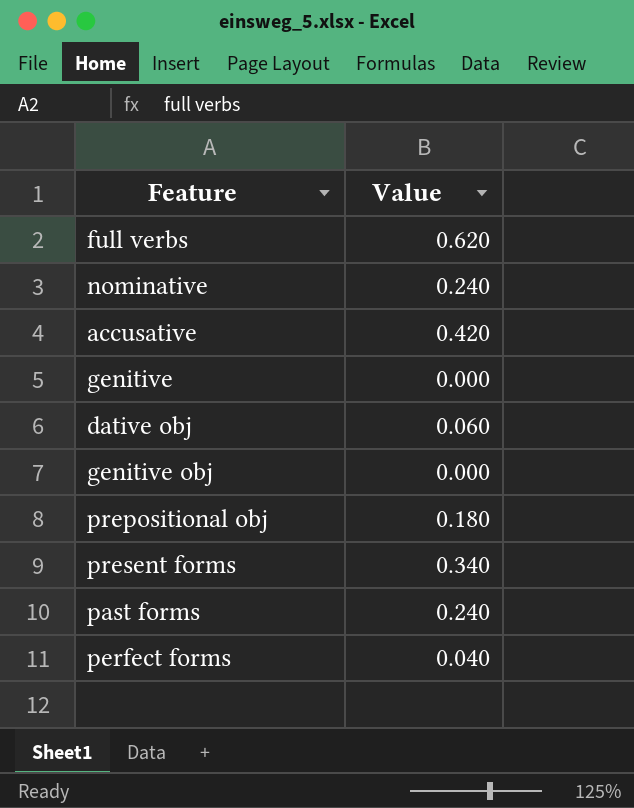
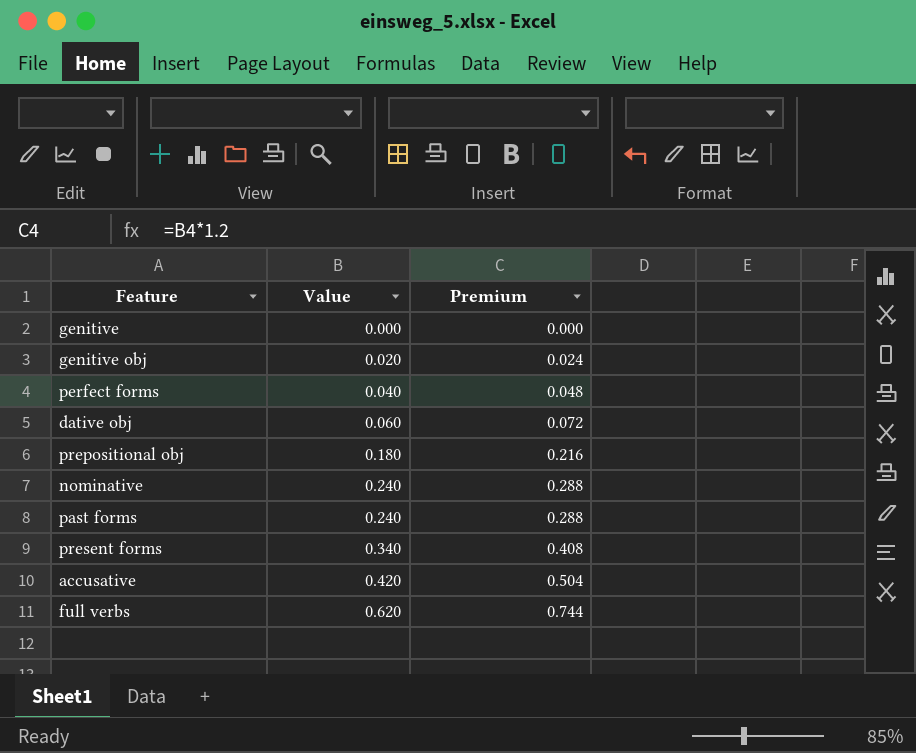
row order: none -> Value ascending
column Premium | formula: none -> [Value] * 1.2
genitive obj | Value: 0.000 -> 0.020

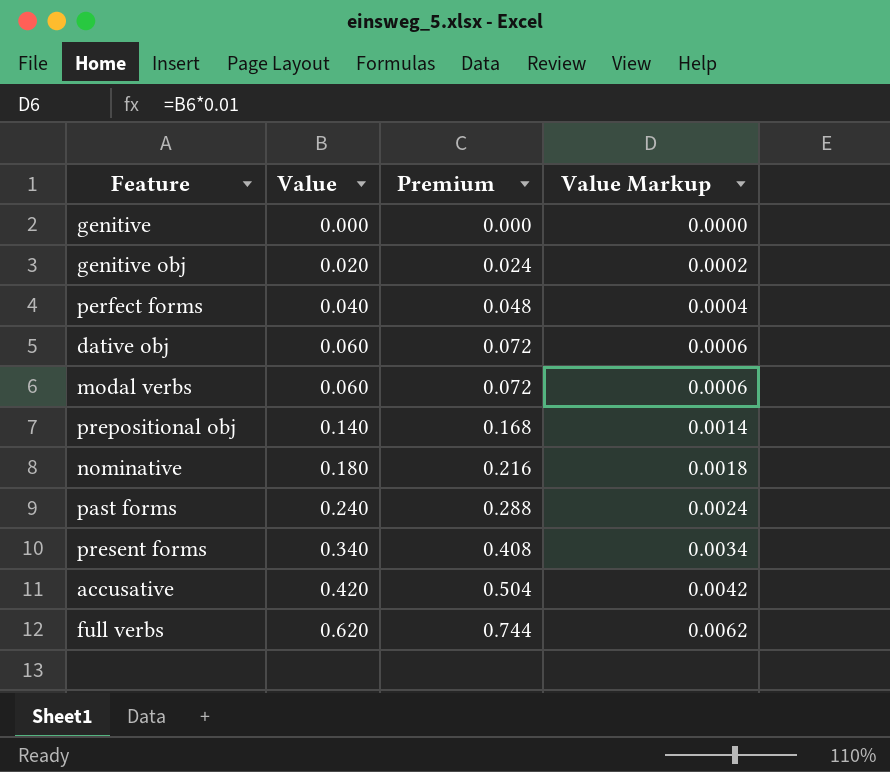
column Value Markup | formula: none -> [Value] * 0.01
row modal verbs: none -> 0.060 | 0.072 | 0.0006
prepositional obj | Value: 0.180 -> 0.140
prepositional obj | Premium: 0.216 -> 0.168
nominative | Value: 0.240 -> 0.180
nominative | Premium: 0.288 -> 0.216

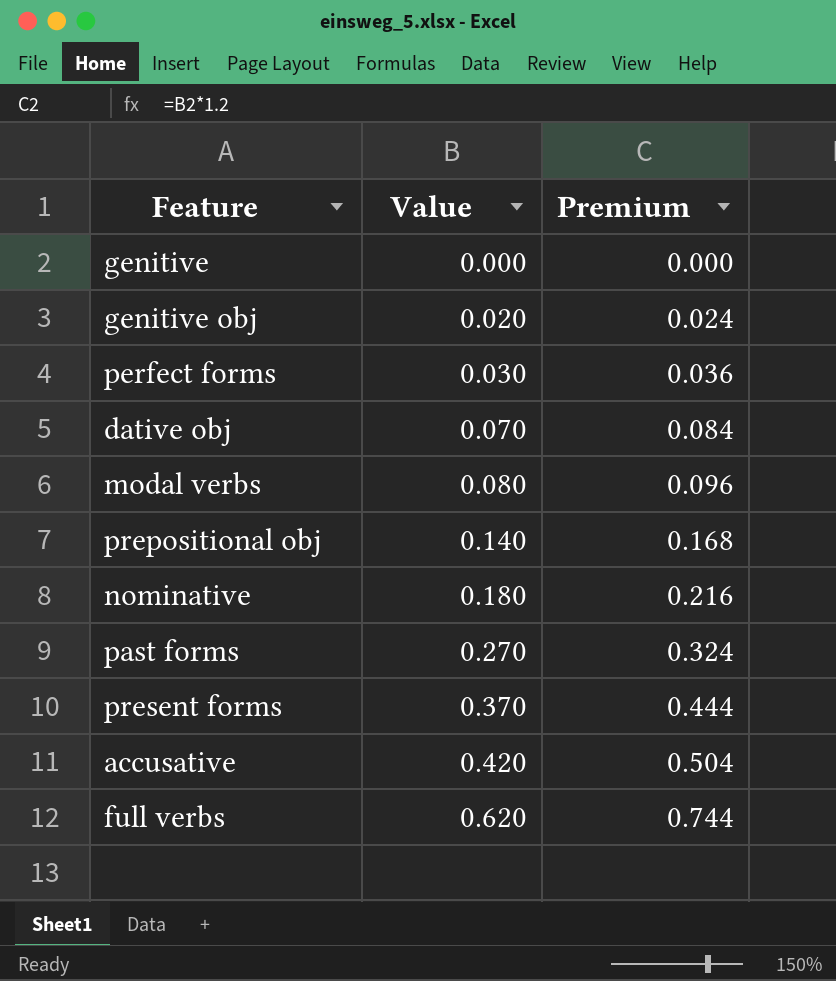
column Value Markup | formula: [Value] * 0.01 -> none
perfect forms | Value: 0.040 -> 0.030
perfect forms | Premium: 0.048 -> 0.036
dative obj | Value: 0.060 -> 0.070
dative obj | Premium: 0.072 -> 0.084
modal verbs | Value: 0.060 -> 0.080
modal verbs | Premium: 0.072 -> 0.096
past forms | Value: 0.240 -> 0.270
past forms | Premium: 0.288 -> 0.324
present forms | Value: 0.340 -> 0.370
present forms | Premium: 0.408 -> 0.444

